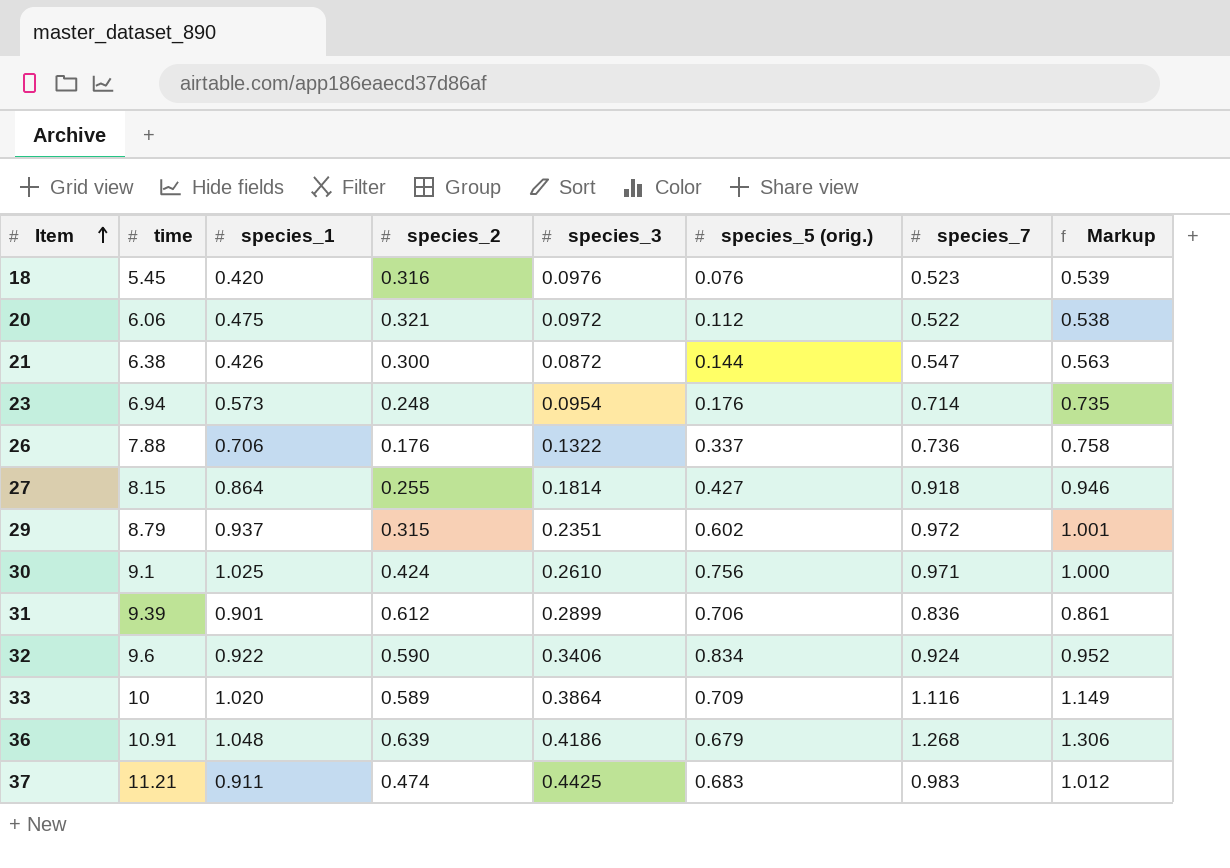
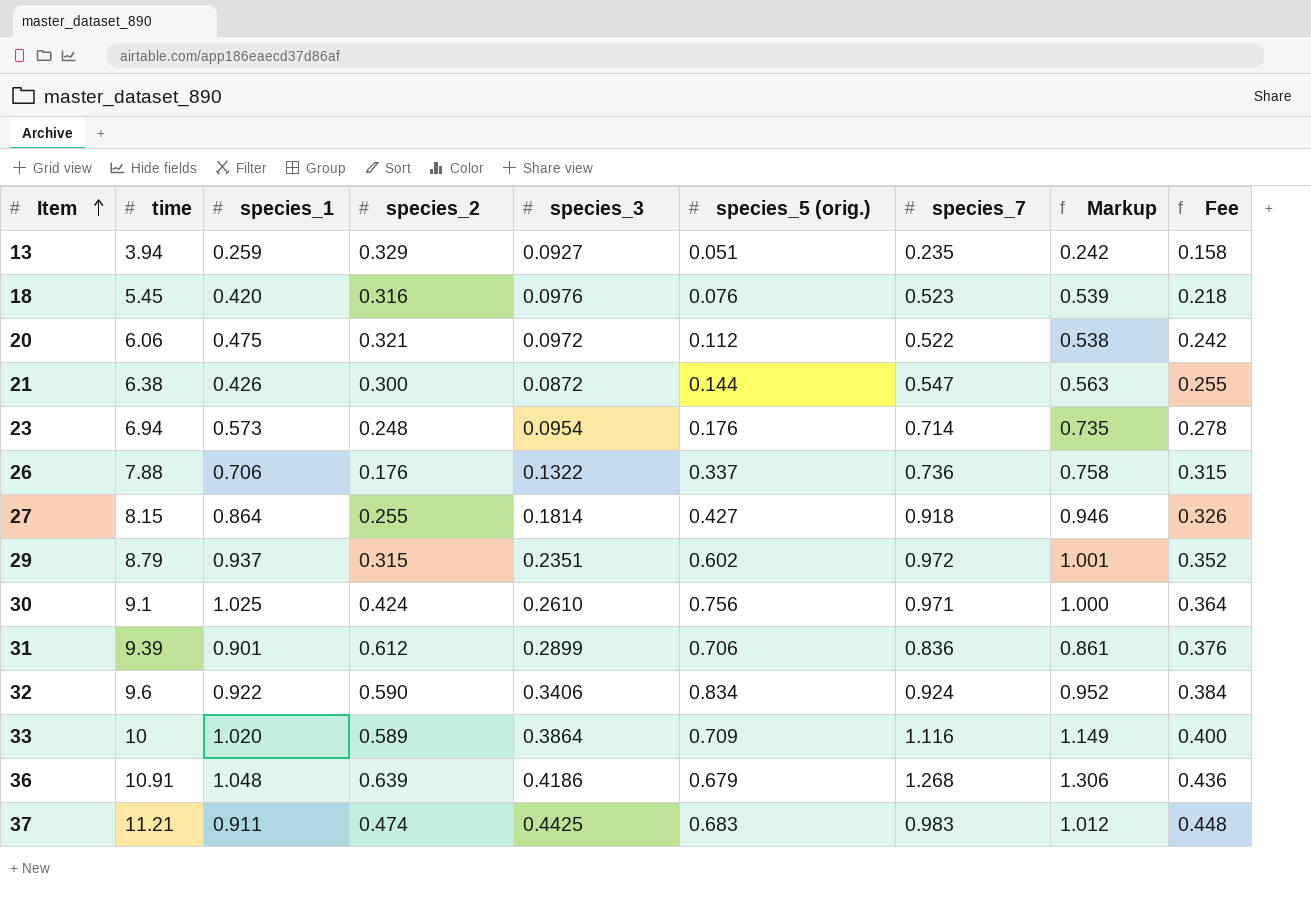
column Fee | formula: none -> [time] * 0.04
row 13: none -> 3.94 | 0.259 | 0.329 | 0.0927 | 0.051 | 0.235 | 0.242 | 0.158

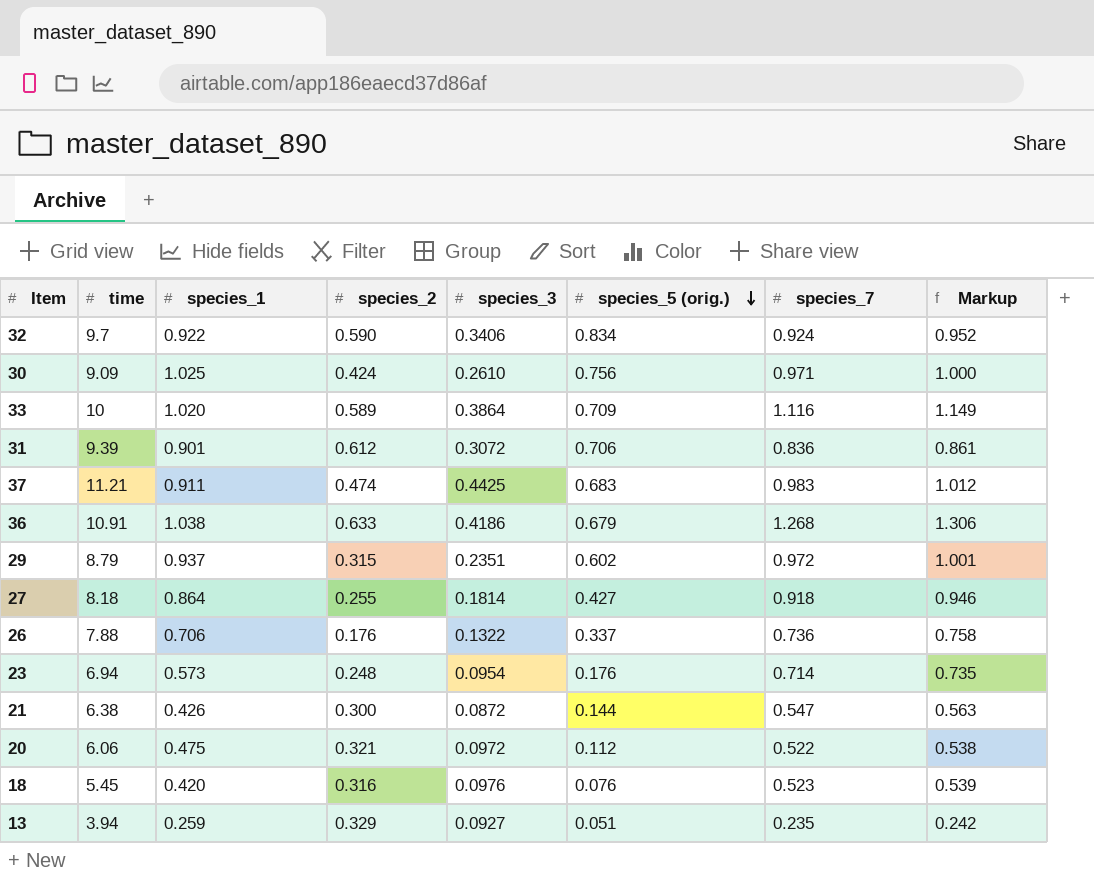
row order: Item ascending -> species_5 (orig.) descending
column Fee | formula: [time] * 0.04 -> none
32 | time: 9.6 -> 9.7
30 | time: 9.1 -> 9.09
31 | species_3: 0.2899 -> 0.3072
36 | species_1: 1.048 -> 1.038
36 | species_2: 0.639 -> 0.633
27 | time: 8.15 -> 8.18

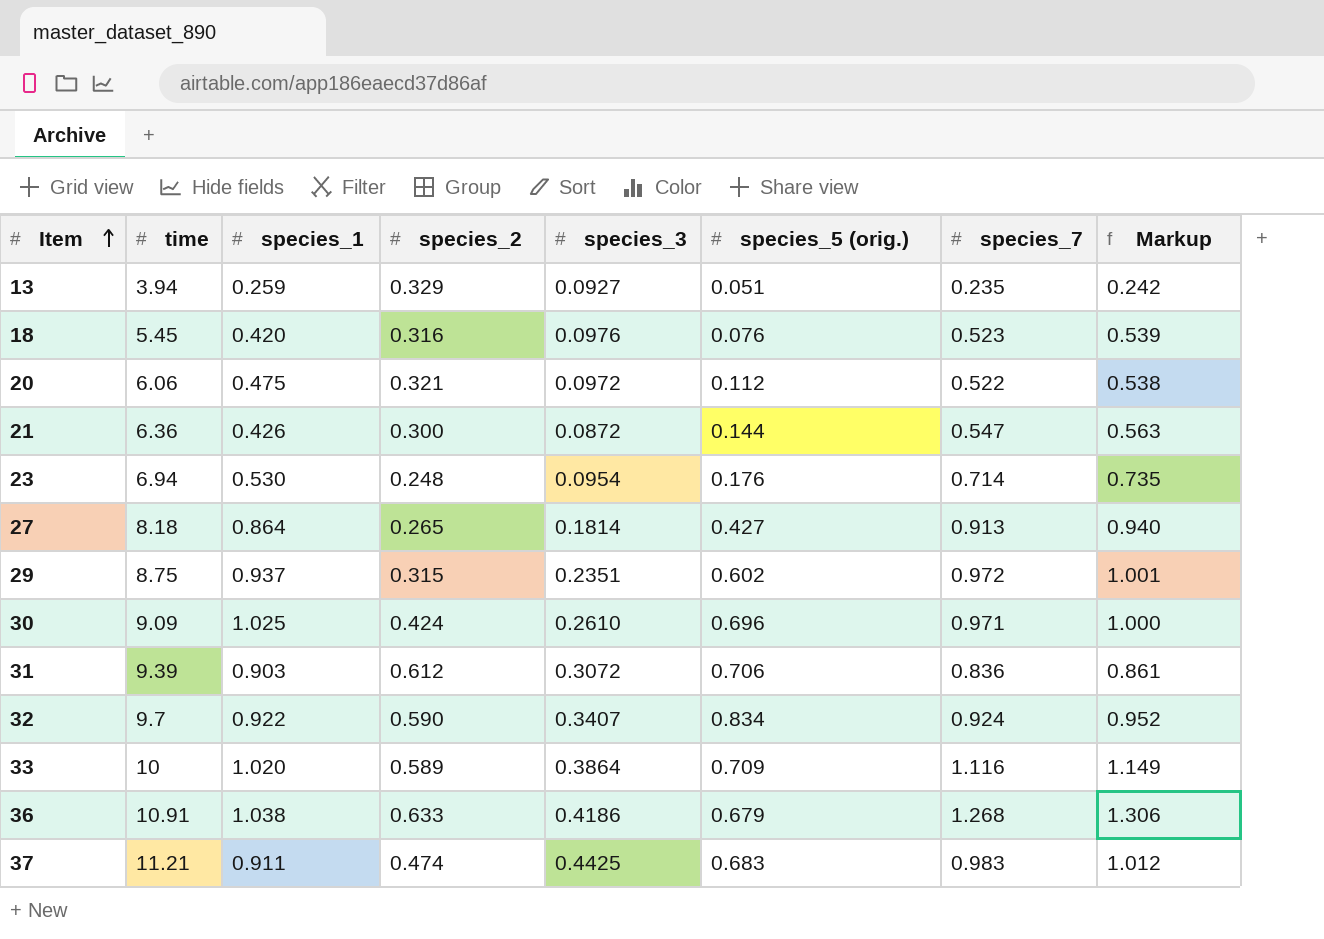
row order: species_5 (orig.) descending -> Item ascending
row 26: 7.88 | 0.706 | 0.176 | 0.1322 | 0.337 | 0.736 | 0.758 -> none
21 | time: 6.38 -> 6.36
23 | species_1: 0.573 -> 0.530
27 | species_2: 0.255 -> 0.265
27 | species_7: 0.918 -> 0.913
27 | Markup: 0.946 -> 0.940
29 | time: 8.79 -> 8.75
30 | species_5 (orig.): 0.756 -> 0.696
31 | species_1: 0.901 -> 0.903
32 | species_3: 0.3406 -> 0.3407

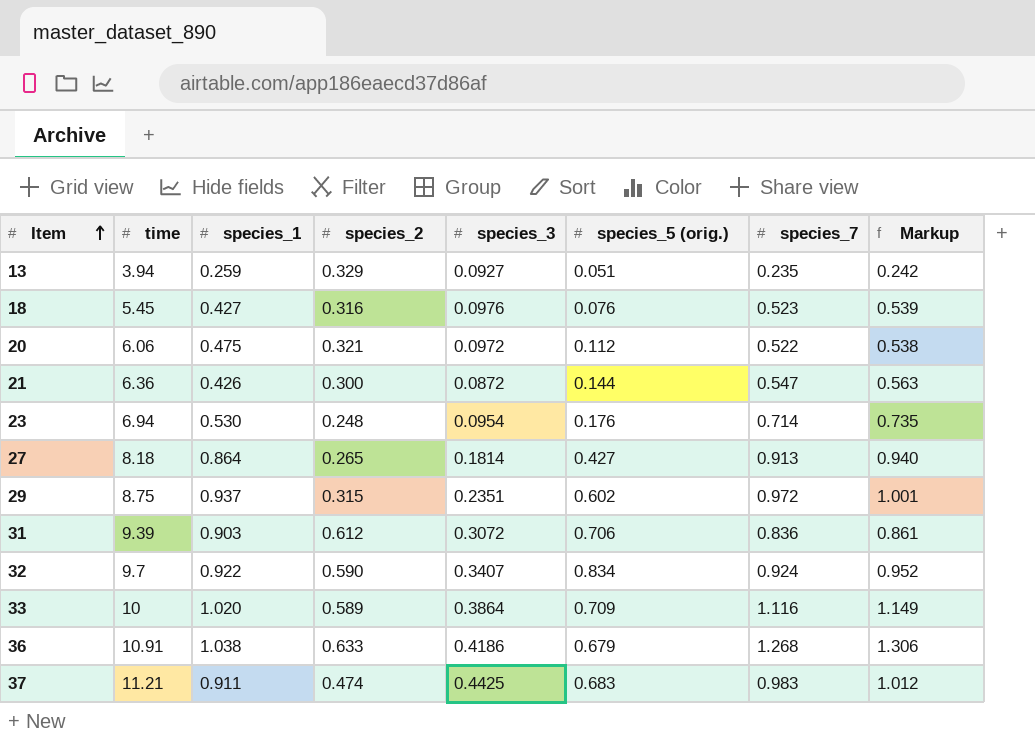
row 30: 9.09 | 1.025 | 0.424 | 0.2610 | 0.696 | 0.971 | 1.000 -> none
18 | species_1: 0.420 -> 0.427

